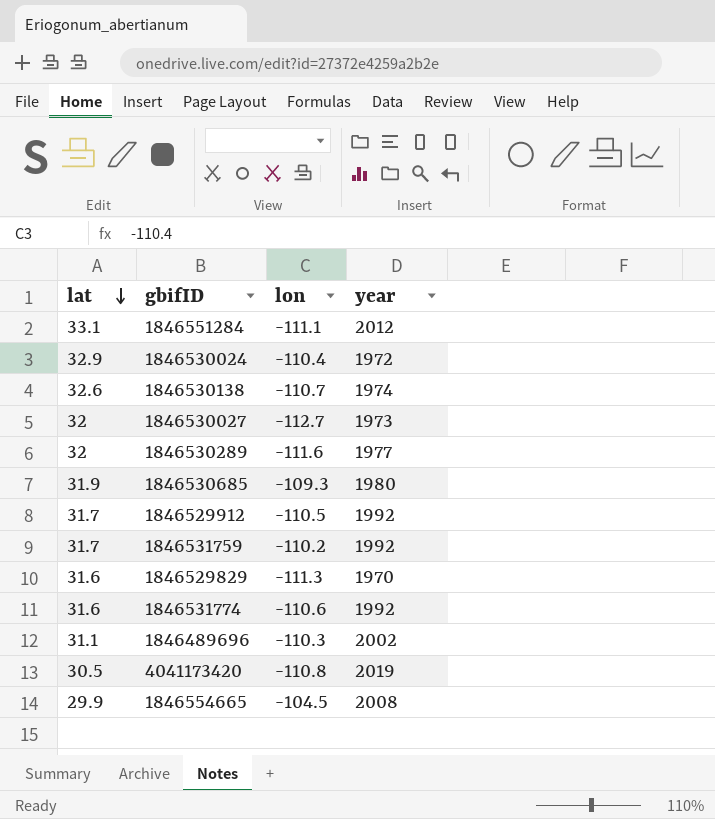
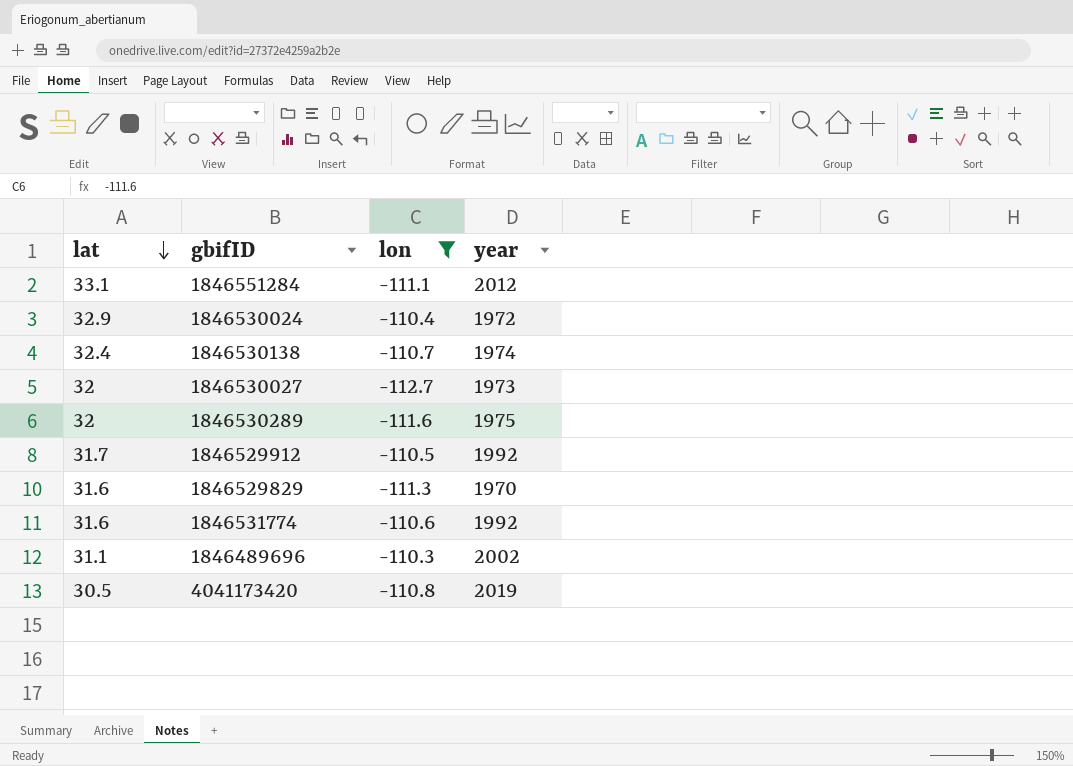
filter: none -> lon <= -110.3
1846530138 | lat: 32.6 -> 32.4
1846530289 | year: 1977 -> 1975

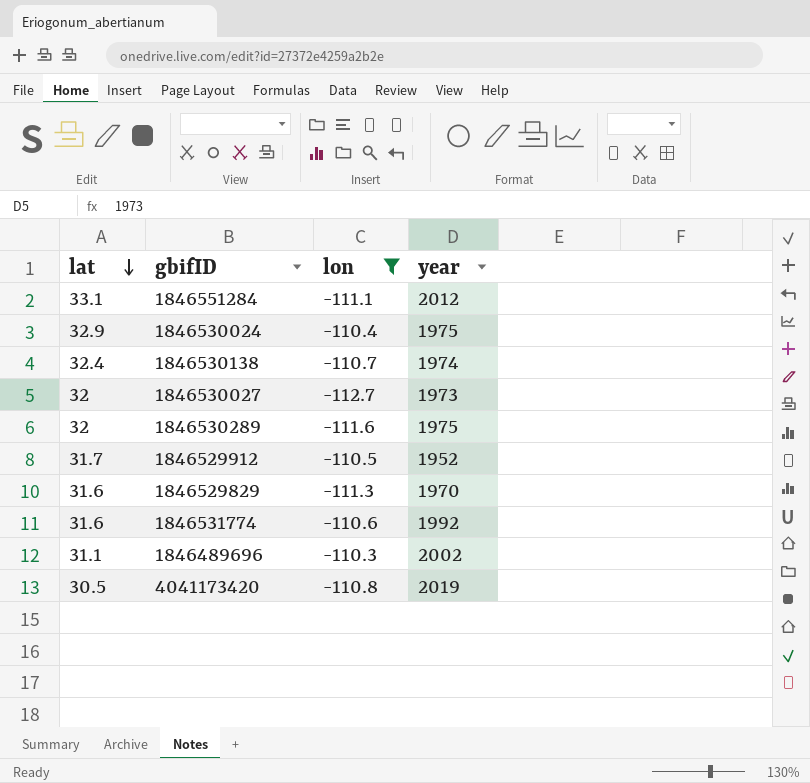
1846530024 | year: 1972 -> 1975
1846529912 | year: 1992 -> 1952

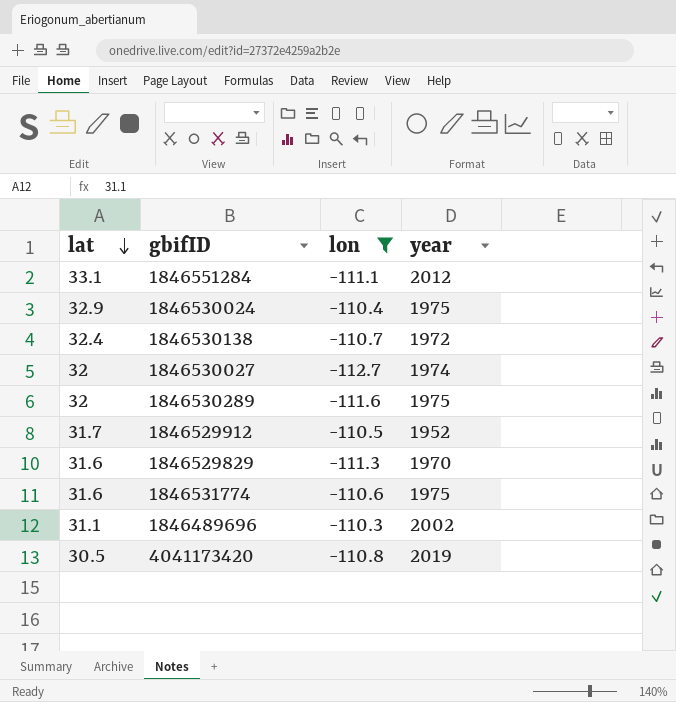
1846530138 | year: 1974 -> 1972
1846530027 | year: 1973 -> 1974
1846531774 | year: 1992 -> 1975

